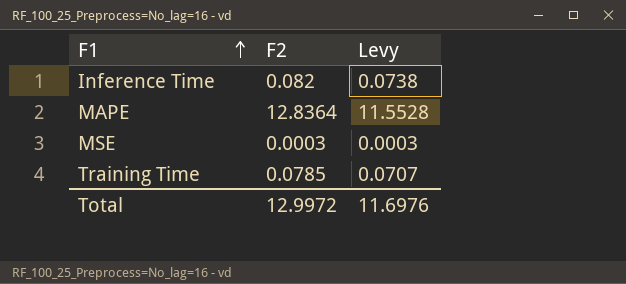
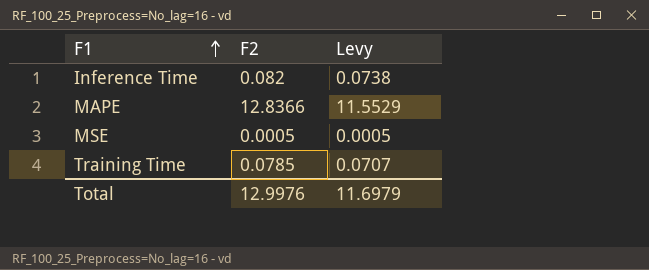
MAPE | F2: 12.8364 -> 12.8366
MAPE | Levy: 11.5528 -> 11.5529
MSE | F2: 0.0003 -> 0.0005
MSE | Levy: 0.0003 -> 0.0005
Total | F2: 12.9972 -> 12.9976
Total | Levy: 11.6976 -> 11.6979

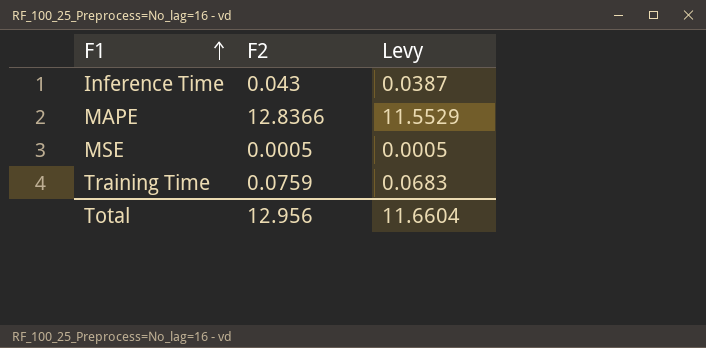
Inference Time | F2: 0.082 -> 0.043
Inference Time | Levy: 0.0738 -> 0.0387
Training Time | F2: 0.0785 -> 0.0759
Training Time | Levy: 0.0707 -> 0.0683
Total | F2: 12.9976 -> 12.956
Total | Levy: 11.6979 -> 11.6604

